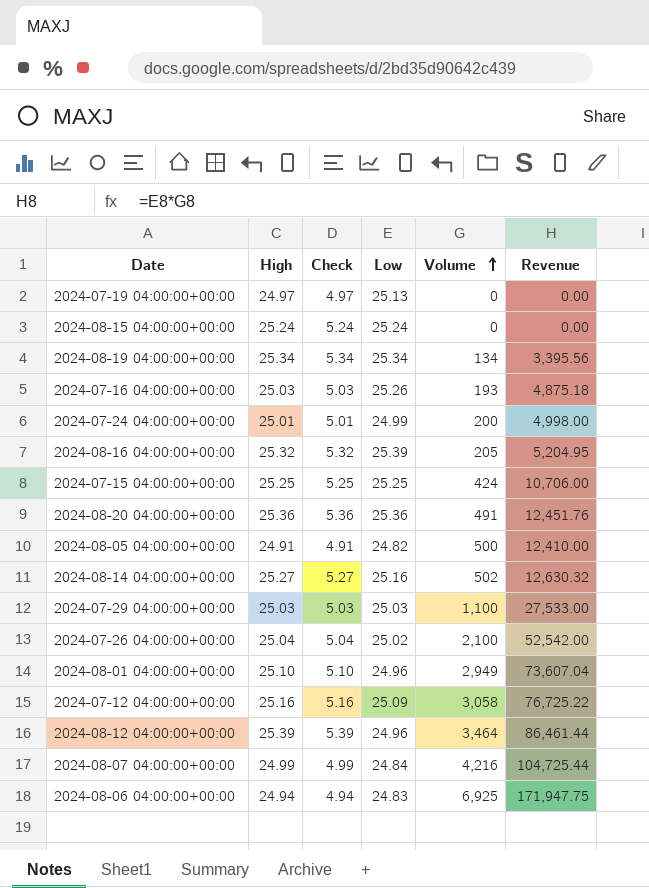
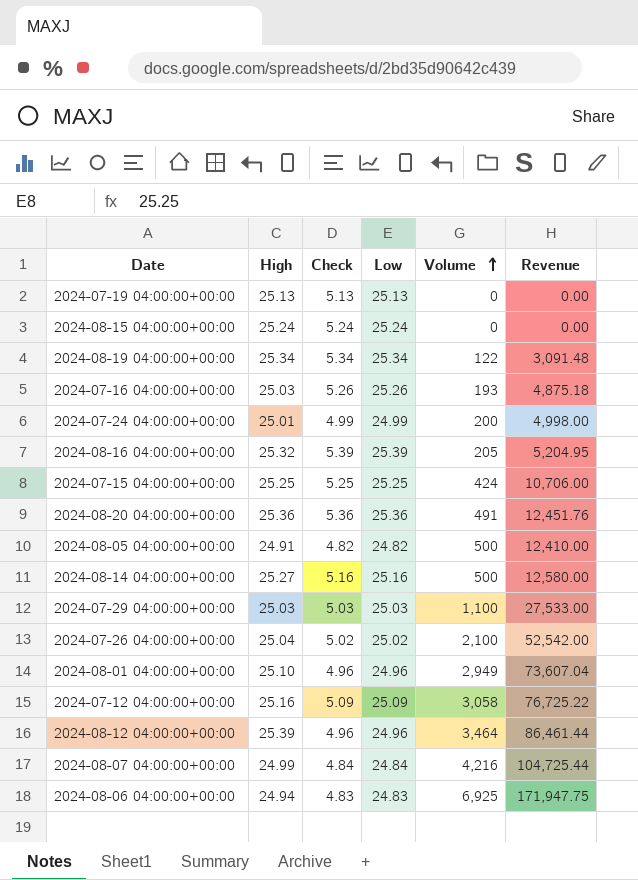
column Check | formula: [High] - 20 -> [Low] - 20
2024-07-19 04:00:00+00:00 | High: 24.97 -> 25.13
2024-08-19 04:00:00+00:00 | Volume: 134 -> 122
2024-08-19 04:00:00+00:00 | Revenue: 3,395.56 -> 3,091.48
2024-08-14 04:00:00+00:00 | Volume: 502 -> 500
2024-08-14 04:00:00+00:00 | Revenue: 12,630.32 -> 12,580.00

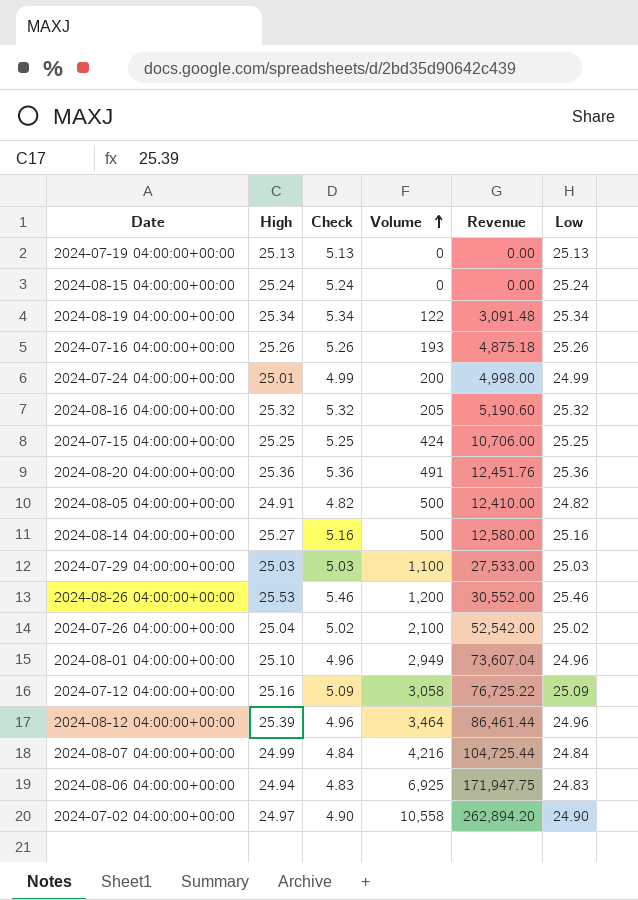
column Low | position: 4 -> 6
2024-07-16 04:00:00+00:00 | High: 25.03 -> 25.26
2024-08-16 04:00:00+00:00 | Check: 5.39 -> 5.32
2024-08-16 04:00:00+00:00 | Revenue: 5,204.95 -> 5,190.60
2024-08-16 04:00:00+00:00 | Low: 25.39 -> 25.32
row 2024-08-26 04:00:00+00:00: none -> 25.53 | 5.46 | 1,200 | 30,552.00 | 25.46
row 2024-07-02 04:00:00+00:00: none -> 24.97 | 4.90 | 10,558 | 262,894.20 | 24.90

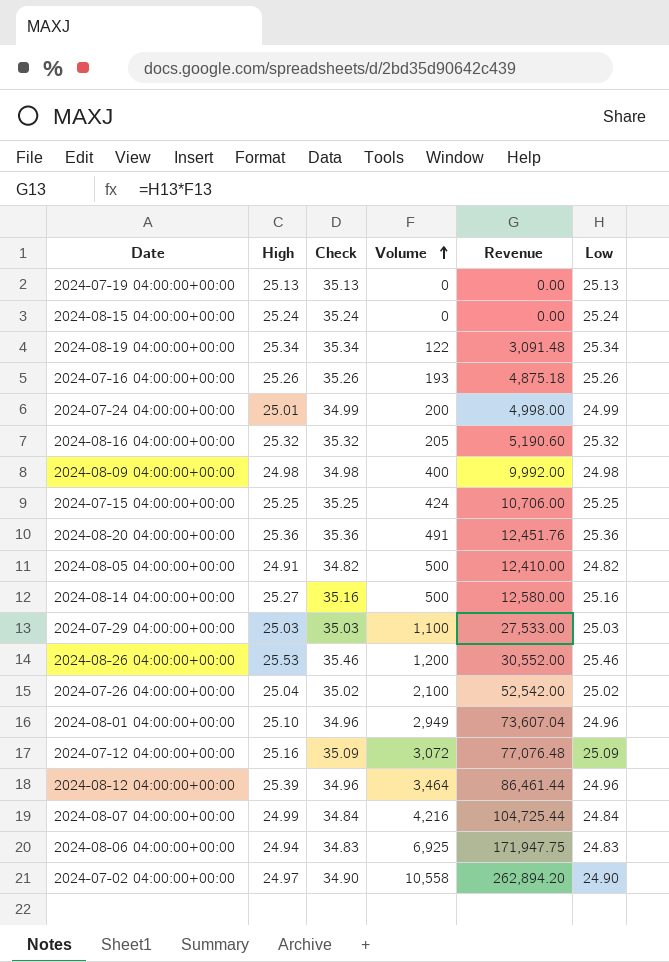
column Check | formula: [Low] - 20 -> [Low] + 10
row 2024-08-09 04:00:00+00:00: none -> 24.98 | 34.98 | 400 | 9,992.00 | 24.98
2024-07-12 04:00:00+00:00 | Volume: 3,058 -> 3,072
2024-07-12 04:00:00+00:00 | Revenue: 76,725.22 -> 77,076.48

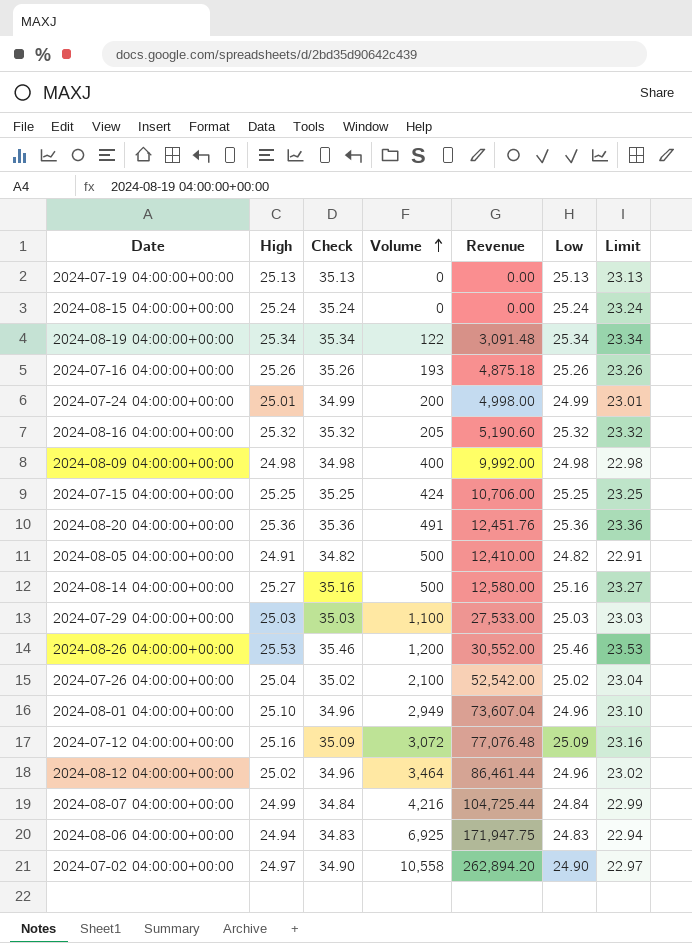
column Limit | formula: none -> [High] - 2
2024-08-12 04:00:00+00:00 | High: 25.39 -> 25.02

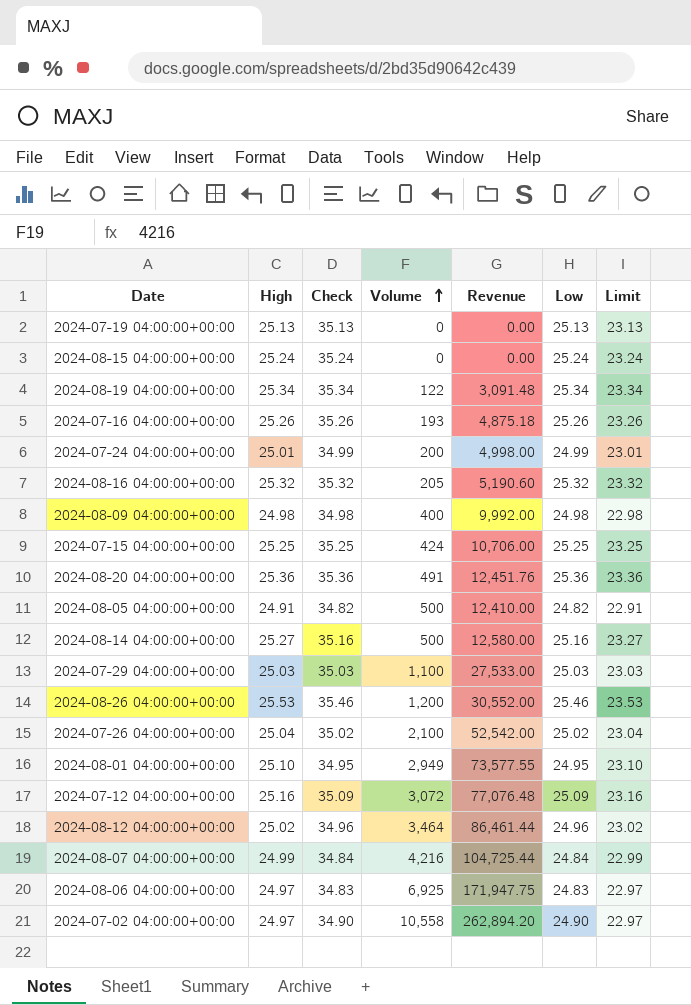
2024-08-01 04:00:00+00:00 | Check: 34.96 -> 34.95
2024-08-01 04:00:00+00:00 | Revenue: 73,607.04 -> 73,577.55
2024-08-01 04:00:00+00:00 | Low: 24.96 -> 24.95
2024-08-06 04:00:00+00:00 | High: 24.94 -> 24.97
2024-08-06 04:00:00+00:00 | Limit: 22.94 -> 22.97

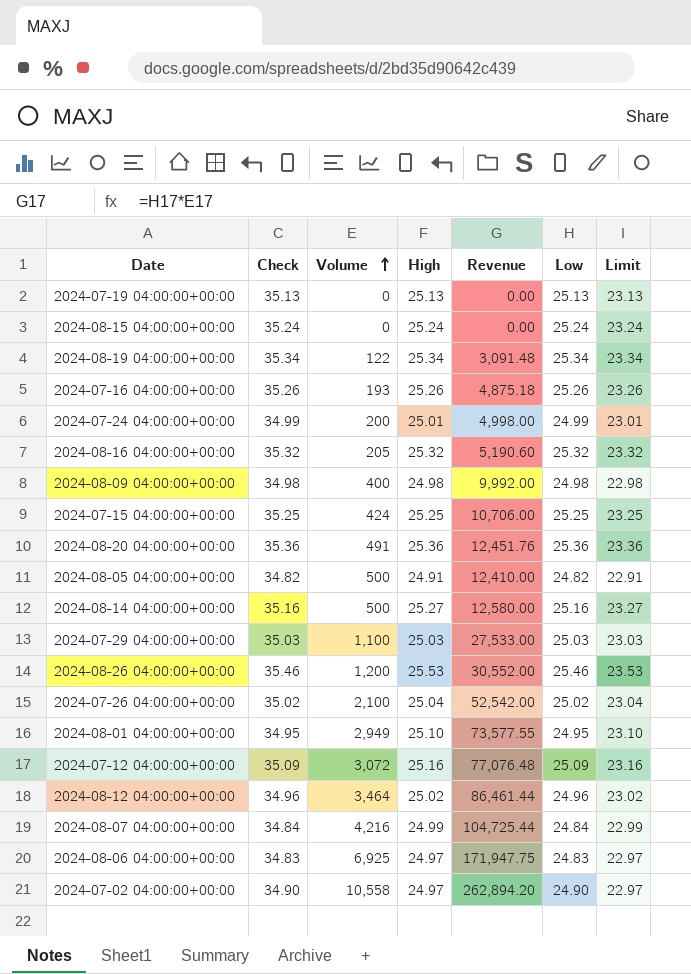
column High | position: 2 -> 4

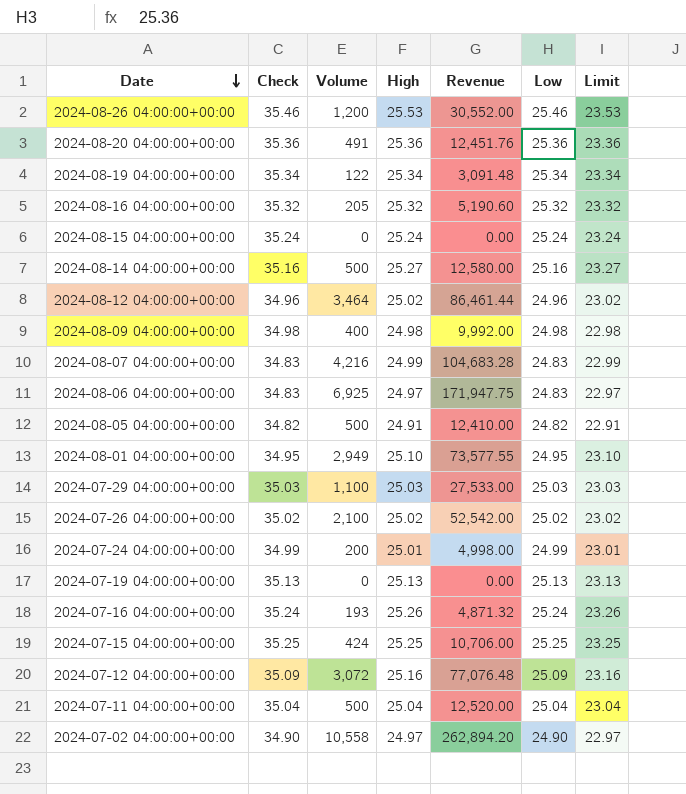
row order: Volume ascending -> Date descending
2024-08-07 04:00:00+00:00 | Check: 34.84 -> 34.83
2024-08-07 04:00:00+00:00 | Revenue: 104,725.44 -> 104,683.28
2024-08-07 04:00:00+00:00 | Low: 24.84 -> 24.83
2024-07-26 04:00:00+00:00 | High: 25.04 -> 25.02
2024-07-26 04:00:00+00:00 | Limit: 23.04 -> 23.02
2024-07-16 04:00:00+00:00 | Check: 35.26 -> 35.24
2024-07-16 04:00:00+00:00 | Revenue: 4,875.18 -> 4,871.32
2024-07-16 04:00:00+00:00 | Low: 25.26 -> 25.24
row 2024-07-11 04:00:00+00:00: none -> 35.04 | 500 | 25.04 | 12,520.00 | 25.04 | 23.04

